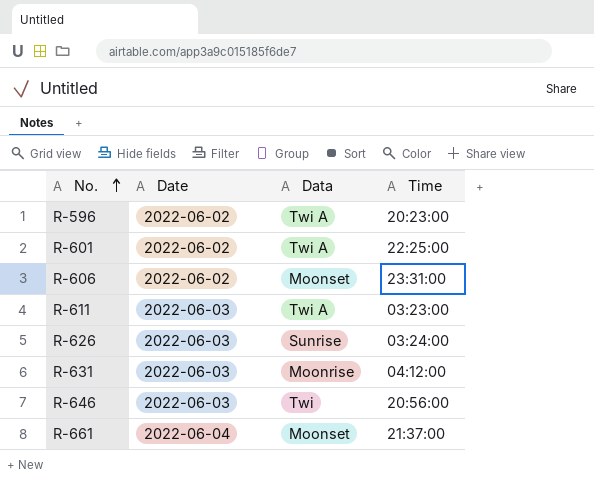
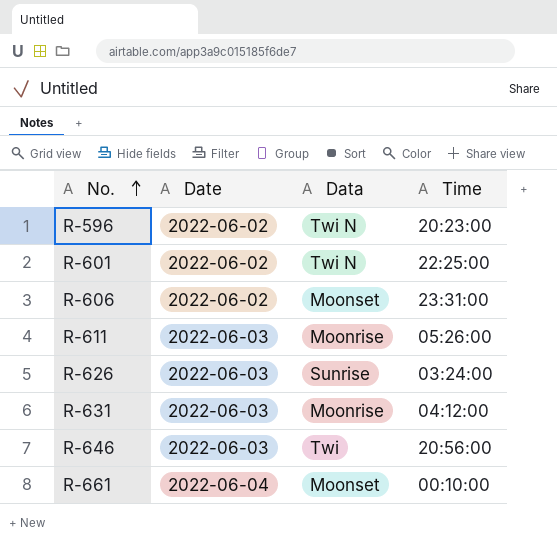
R-596 | Data: Twi A -> Twi N
R-601 | Data: Twi A -> Twi N
R-611 | Data: Twi A -> Moonrise
R-611 | Time: 03:23:00 -> 05:26:00
R-661 | Time: 21:37:00 -> 00:10:00

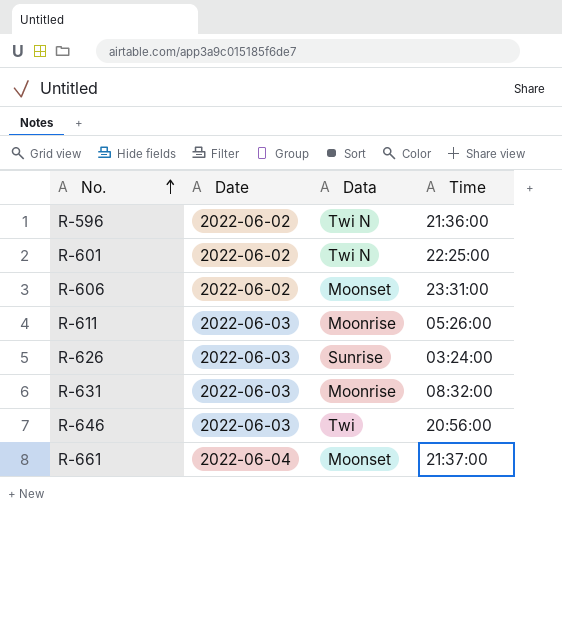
R-596 | Time: 20:23:00 -> 21:36:00
R-631 | Time: 04:12:00 -> 08:32:00
R-661 | Time: 00:10:00 -> 21:37:00

